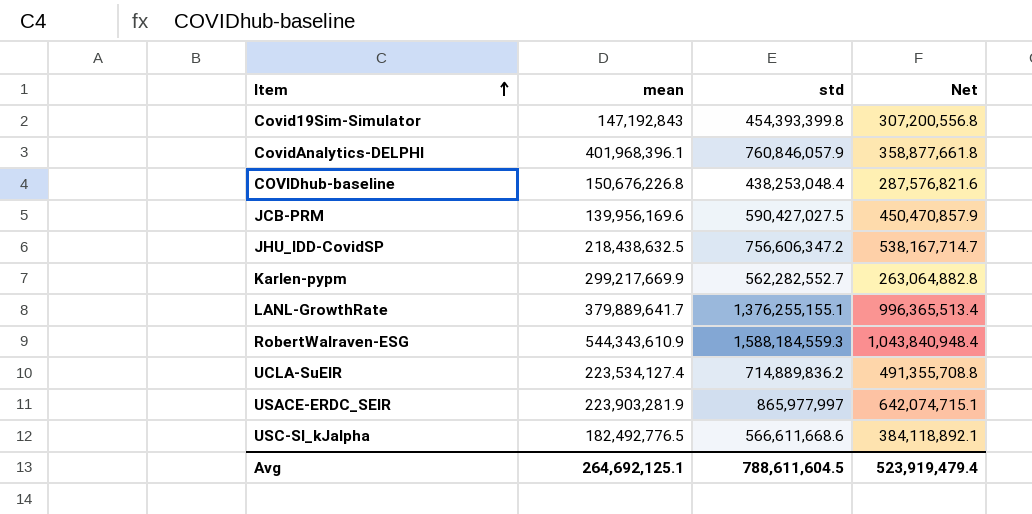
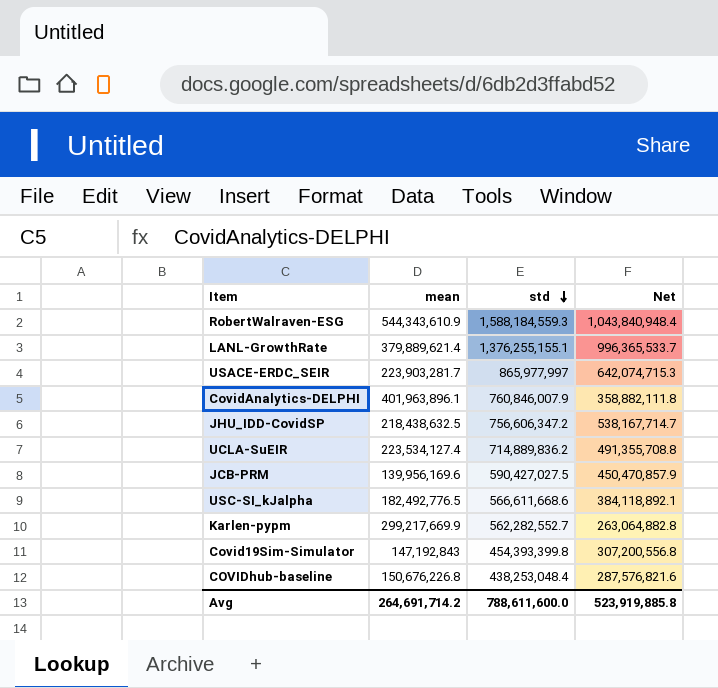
row order: Item ascending -> std descending
LANL-GrowthRate | mean: 379,889,641.7 -> 379,889,621.4
LANL-GrowthRate | Net: 996,365,513.4 -> 996,365,533.7
USACE-ERDC_SEIR | mean: 223,903,281.9 -> 223,903,281.7
USACE-ERDC_SEIR | Net: 642,074,715.1 -> 642,074,715.3
CovidAnalytics-DELPHI | mean: 401,968,396.1 -> 401,963,896.1
CovidAnalytics-DELPHI | std: 760,846,057.9 -> 760,846,007.9
CovidAnalytics-DELPHI | Net: 358,877,661.8 -> 358,882,111.8
Avg | mean: 264,692,125.1 -> 264,691,714.2
Avg | std: 788,611,604.5 -> 788,611,600.0
Avg | Net: 523,919,479.4 -> 523,919,885.8

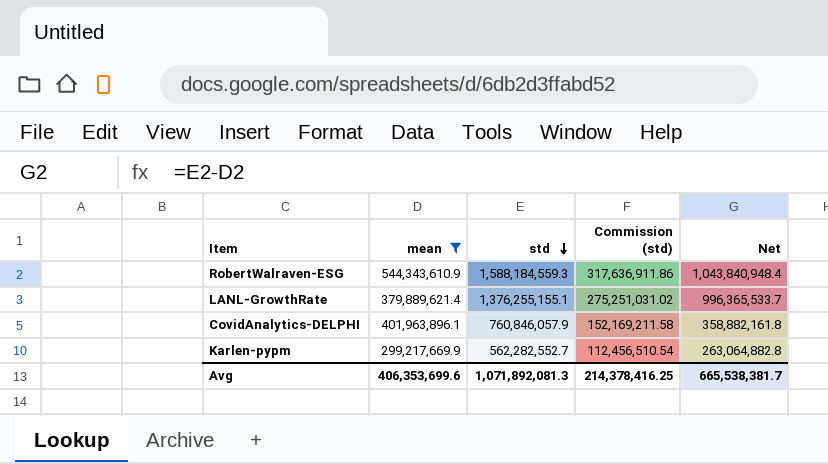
filter: none -> mean >= 299,217,669.9
column Commission (std) | formula: none -> [std] * 0.2
CovidAnalytics-DELPHI | std: 760,846,007.9 -> 760,846,057.9
CovidAnalytics-DELPHI | Net: 358,882,111.8 -> 358,882,161.8
Avg | mean: 264,691,714.2 -> 406,353,699.6
Avg | std: 788,611,600.0 -> 1,071,892,081.3
Avg | Net: 523,919,885.8 -> 665,538,381.7

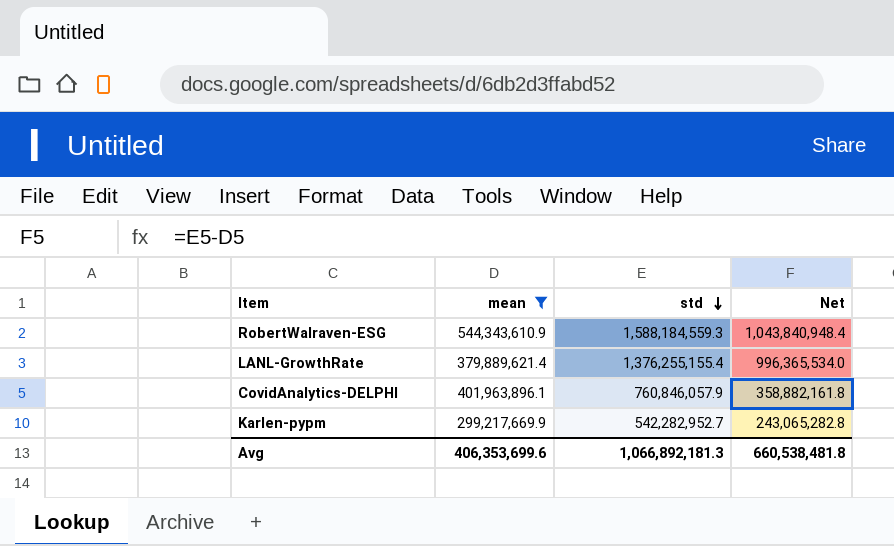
column Commission (std) | formula: [std] * 0.2 -> none
LANL-GrowthRate | std: 1,376,255,155.1 -> 1,376,255,155.4
LANL-GrowthRate | Net: 996,365,533.7 -> 996,365,534.0
Karlen-pypm | std: 562,282,552.7 -> 542,282,952.7
Karlen-pypm | Net: 263,064,882.8 -> 243,065,282.8
Avg | std: 1,071,892,081.3 -> 1,066,892,181.3
Avg | Net: 665,538,381.7 -> 660,538,481.8

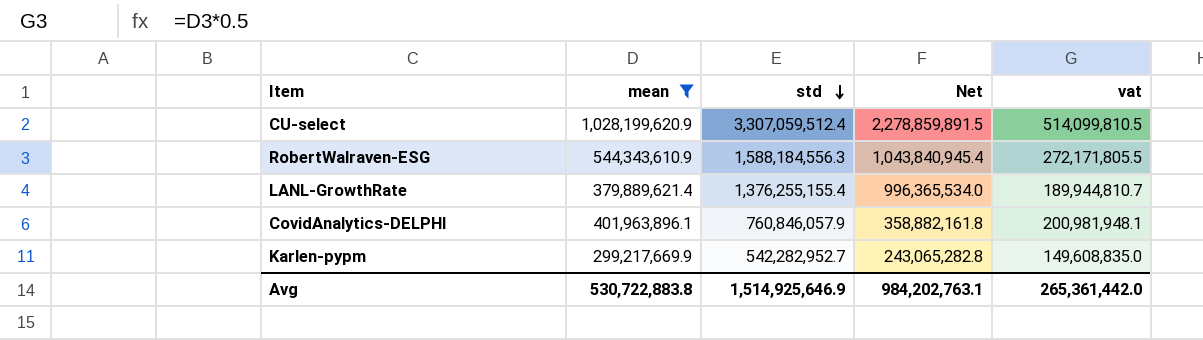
column vat | formula: none -> [mean] * 0.5
row CU-select: none -> 1,028,199,620.9 | 3,307,059,512.4 | 2,278,859,891.5 | 514,099,810.5
RobertWalraven-ESG | std: 1,588,184,559.3 -> 1,588,184,556.3
RobertWalraven-ESG | Net: 1,043,840,948.4 -> 1,043,840,945.4
Avg | mean: 406,353,699.6 -> 530,722,883.8
Avg | std: 1,066,892,181.3 -> 1,514,925,646.9
Avg | Net: 660,538,481.8 -> 984,202,763.1

